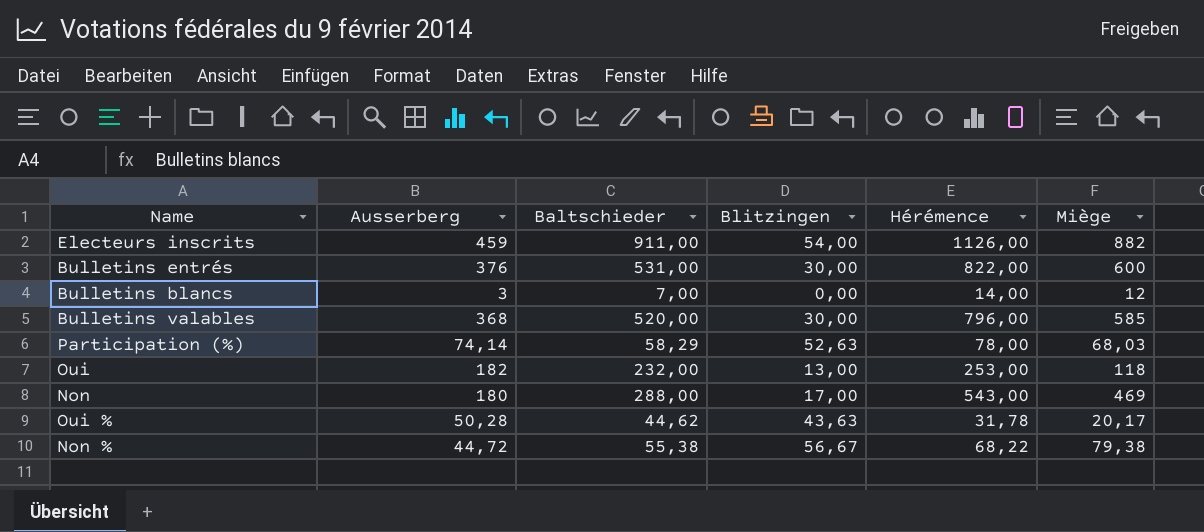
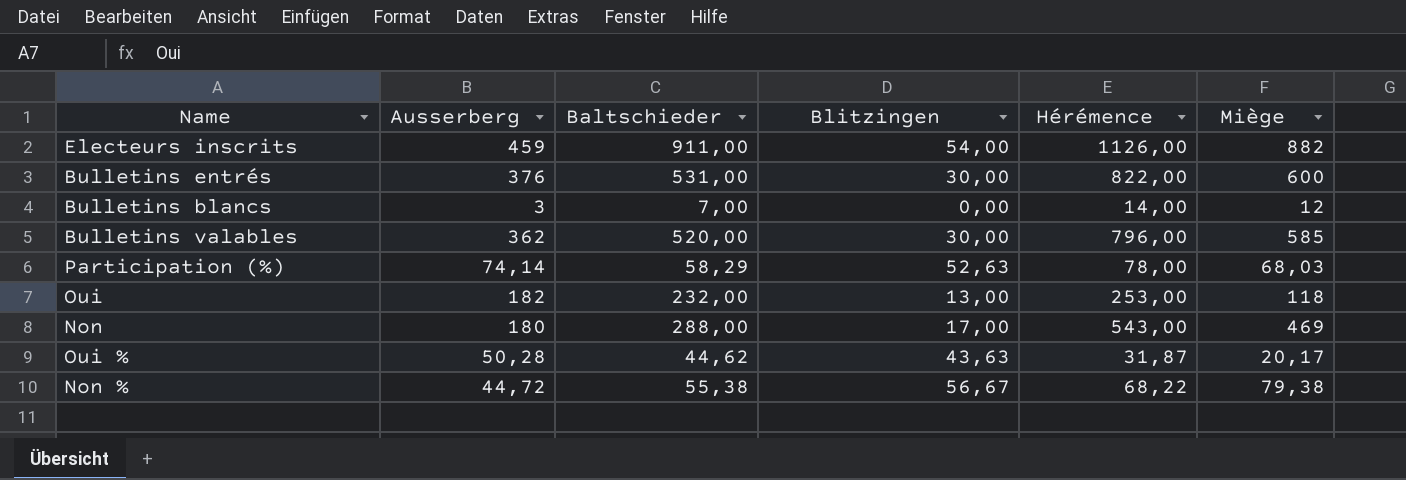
Bulletins valables | Ausserberg: 368 -> 362
Oui % | Hérémence: 31,78 -> 31,87

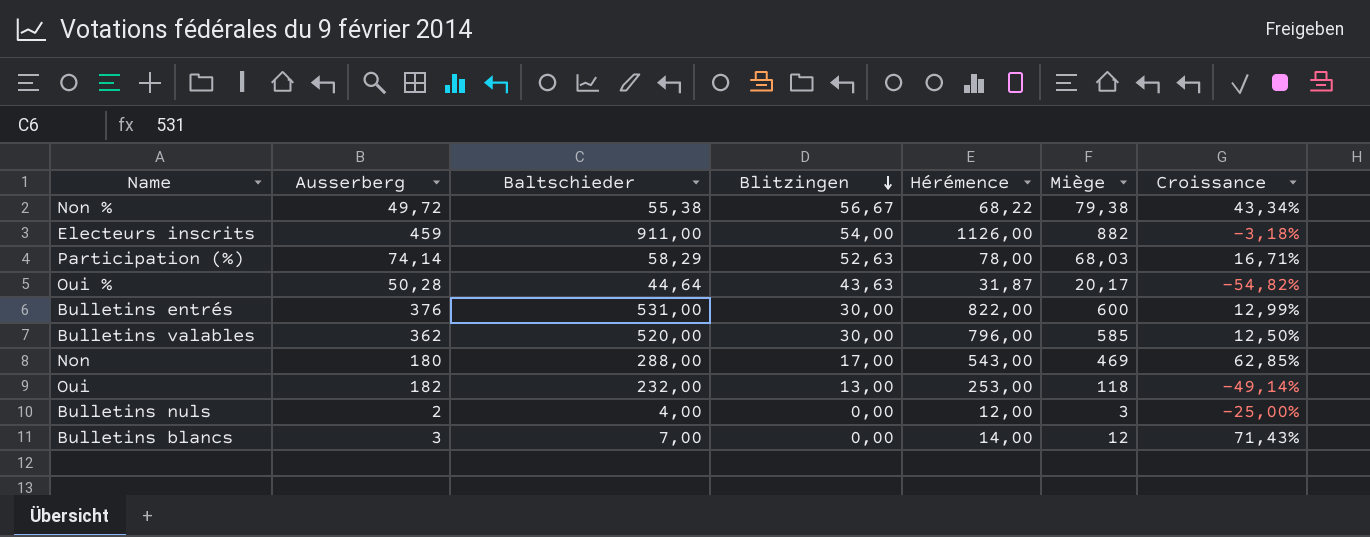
row order: none -> Blitzingen descending
column Croissance | formula: none -> ([Miège] - [Baltschieder]) / [Baltschieder]
Non % | Ausserberg: 44,72 -> 49,72
Oui % | Baltschieder: 44,62 -> 44,64
row Bulletins nuls: none -> 2 | 4,00 | 0,00 | 12,00 | 3 | -25,00%

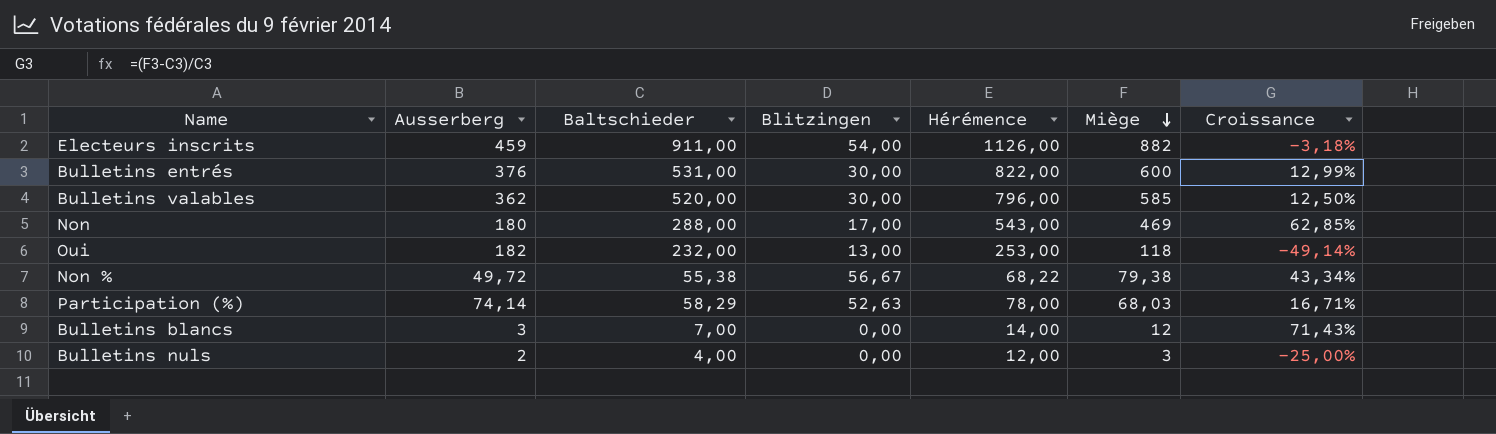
row order: Blitzingen descending -> Miège descending
row Oui %: 50,28 | 44,64 | 43,63 | 31,87 | 20,17 | -54,82% -> none

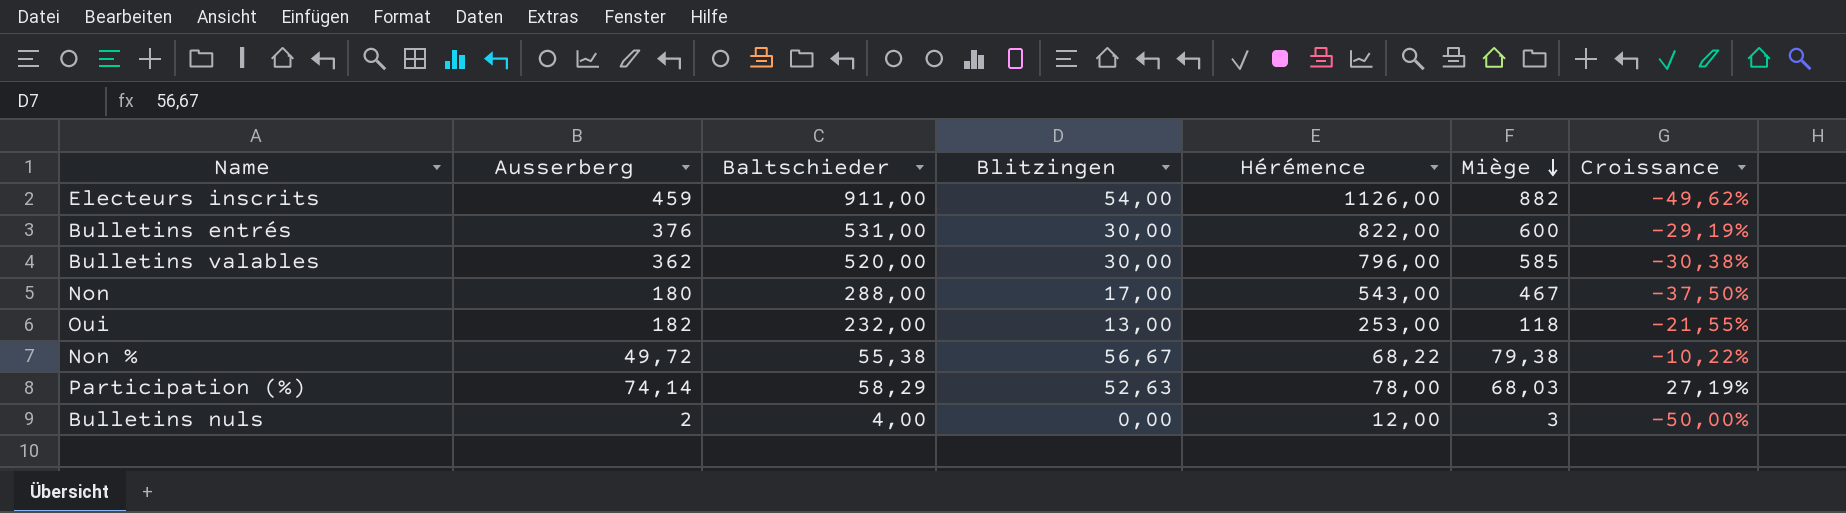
column Croissance | formula: ([Miège] - [Baltschieder]) / [Baltschieder] -> ([Ausserberg] - [Baltschieder]) / [Baltschieder]
row Bulletins blancs: 3 | 7,00 | 0,00 | 14,00 | 12 | 71,43% -> none
Non | Miège: 469 -> 467

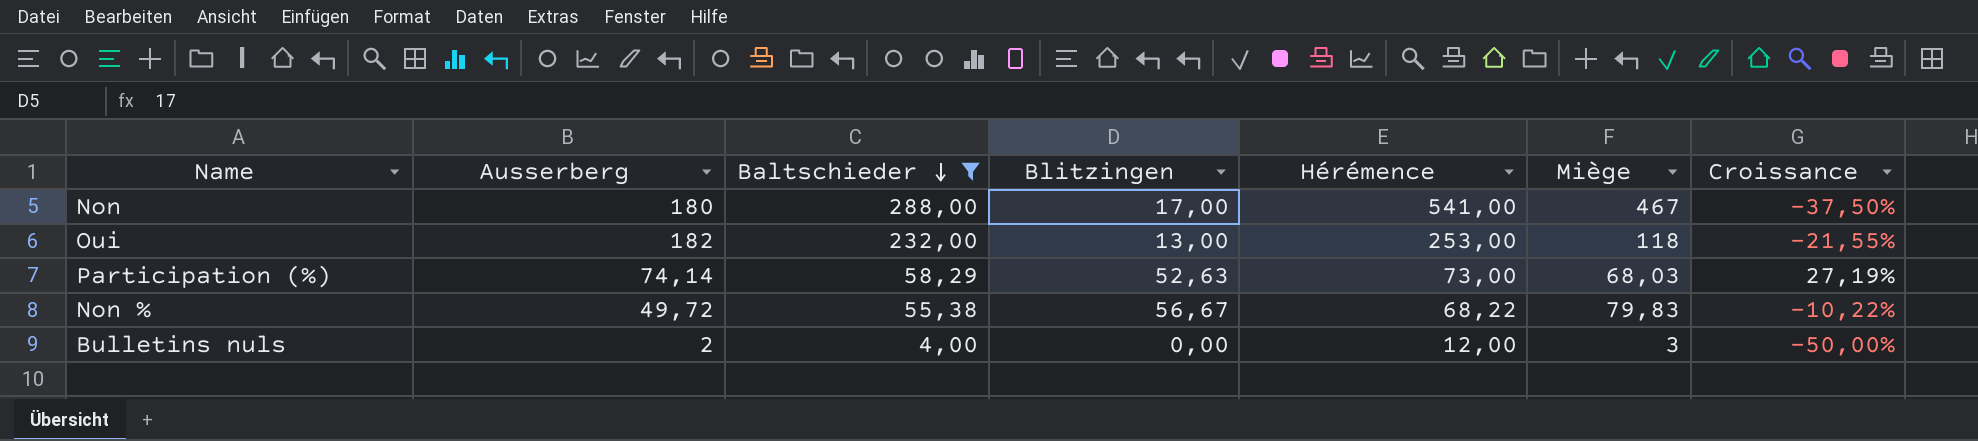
filter: none -> Baltschieder <= 288,00
row order: Miège descending -> Baltschieder descending
Non | Hérémence: 543,00 -> 541,00
Participation (%) | Hérémence: 78,00 -> 73,00
Non % | Miège: 79,38 -> 79,83

